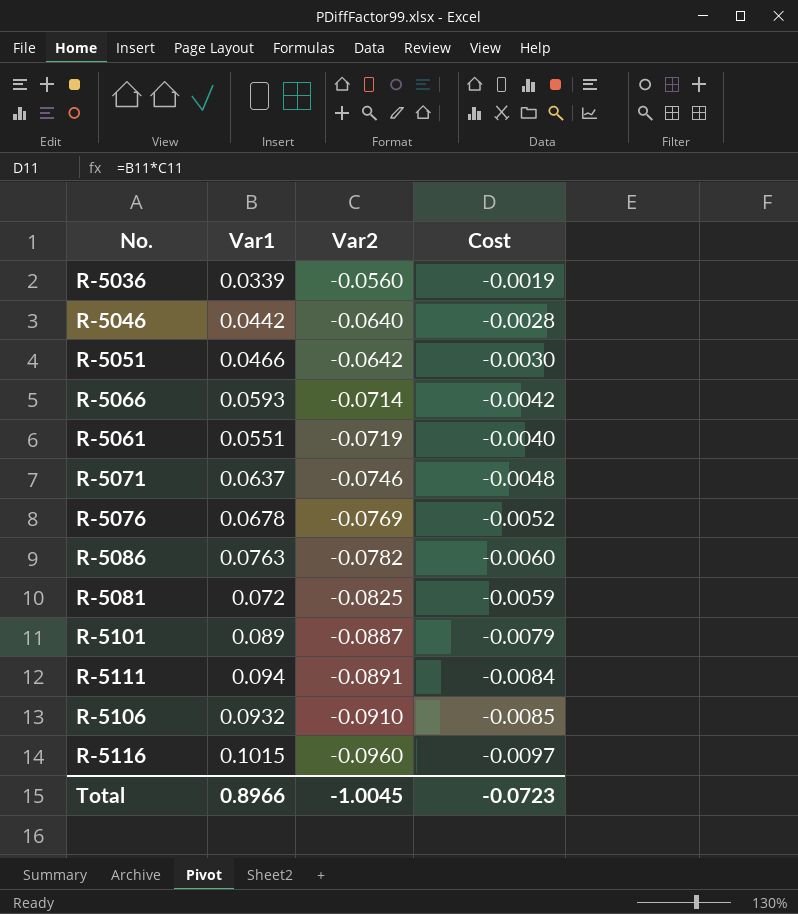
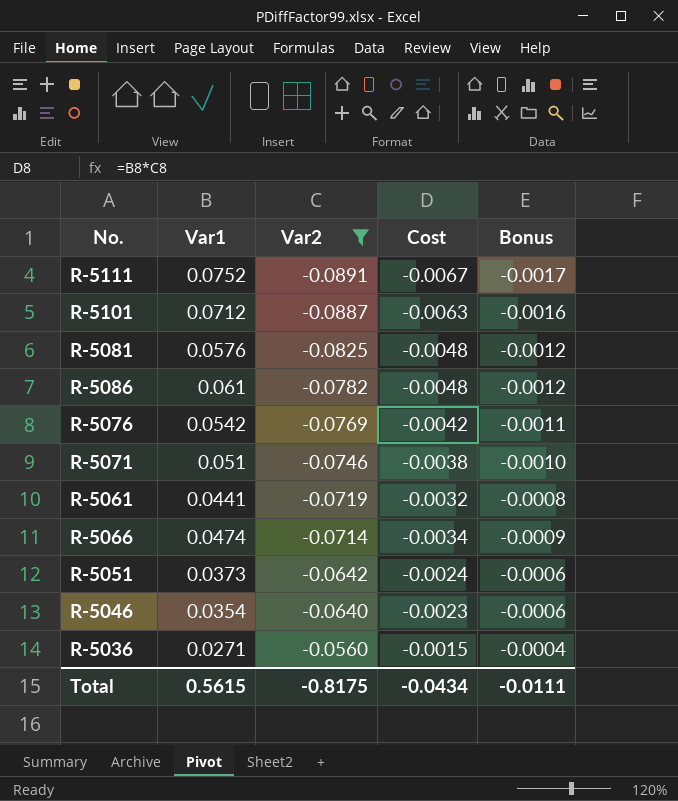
filter: none -> Var2 >= -0.0891
row order: Var2 descending -> Var2 ascending
column Bonus | formula: none -> [Cost] * 0.25
R-5111 | Var1: 0.094 -> 0.0752
R-5111 | Cost: -0.0084 -> -0.0067
R-5101 | Var1: 0.089 -> 0.0712
R-5101 | Cost: -0.0079 -> -0.0063
R-5081 | Var1: 0.072 -> 0.0576
R-5081 | Cost: -0.0059 -> -0.0048
R-5086 | Var1: 0.0763 -> 0.061
R-5086 | Cost: -0.0060 -> -0.0048
R-5076 | Var1: 0.0678 -> 0.0542
R-5076 | Cost: -0.0052 -> -0.0042
R-5071 | Var1: 0.0637 -> 0.051
R-5071 | Cost: -0.0048 -> -0.0038
R-5061 | Var1: 0.0551 -> 0.0441
R-5061 | Cost: -0.0040 -> -0.0032
R-5066 | Var1: 0.0593 -> 0.0474
R-5066 | Cost: -0.0042 -> -0.0034
R-5051 | Var1: 0.0466 -> 0.0373
R-5051 | Cost: -0.0030 -> -0.0024
R-5046 | Var1: 0.0442 -> 0.0354
R-5046 | Cost: -0.0028 -> -0.0023
R-5036 | Var1: 0.0339 -> 0.0271
R-5036 | Cost: -0.0019 -> -0.0015
Total | Var1: 0.8966 -> 0.5615
Total | Var2: -1.0045 -> -0.8175
Total | Cost: -0.0723 -> -0.0434

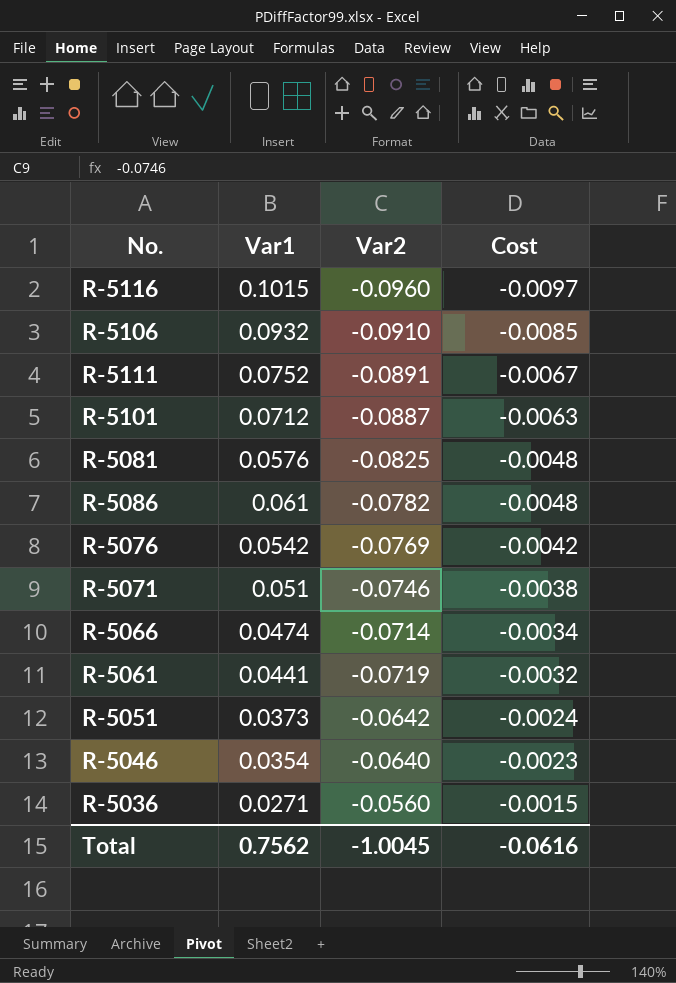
filter: Var2 >= -0.0891 -> none
row order: Var2 ascending -> Cost ascending
column Bonus | formula: [Cost] * 0.25 -> none
Total | Var1: 0.5615 -> 0.7562
Total | Var2: -0.8175 -> -1.0045
Total | Cost: -0.0434 -> -0.0616

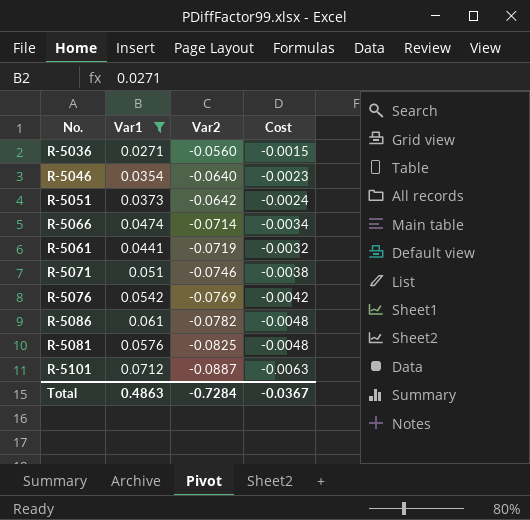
filter: none -> Var1 <= 0.0712
row order: Cost ascending -> Var2 descending
Total | Var1: 0.7562 -> 0.4863
Total | Var2: -1.0045 -> -0.7284
Total | Cost: -0.0616 -> -0.0367

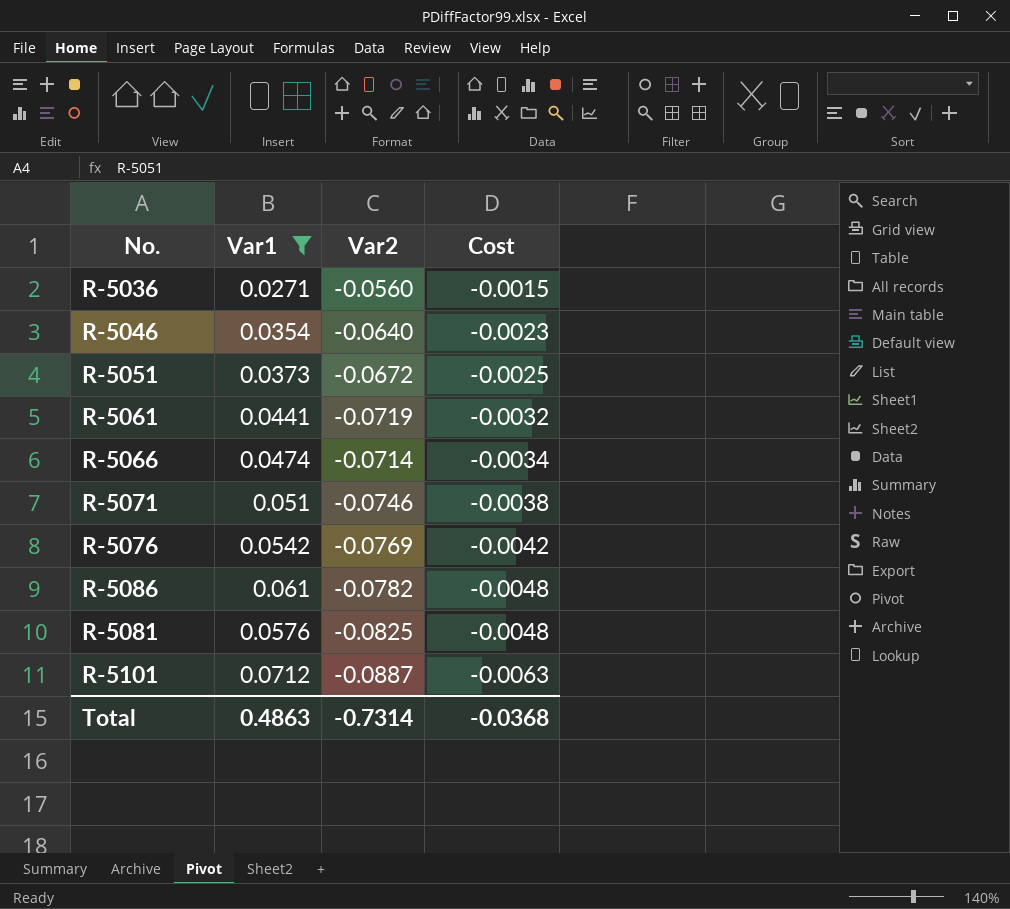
row order: Var2 descending -> Cost descending
R-5051 | Var2: -0.0642 -> -0.0672
R-5051 | Cost: -0.0024 -> -0.0025
Total | Var2: -0.7284 -> -0.7314
Total | Cost: -0.0367 -> -0.0368

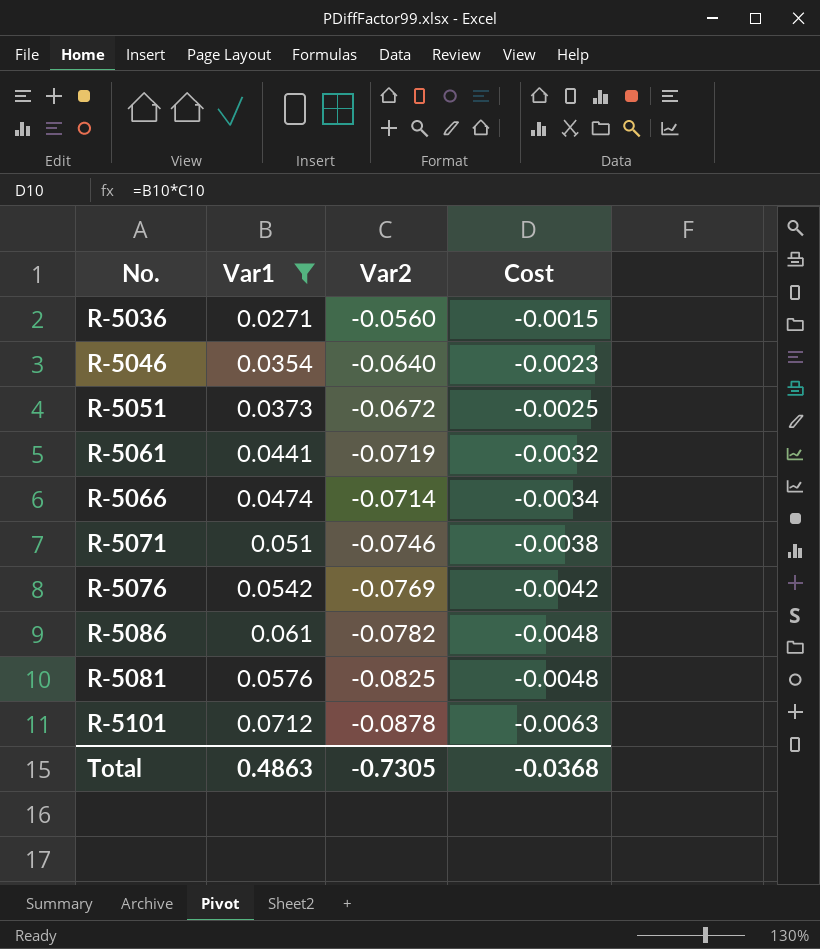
R-5101 | Var2: -0.0887 -> -0.0878
Total | Var2: -0.7314 -> -0.7305

